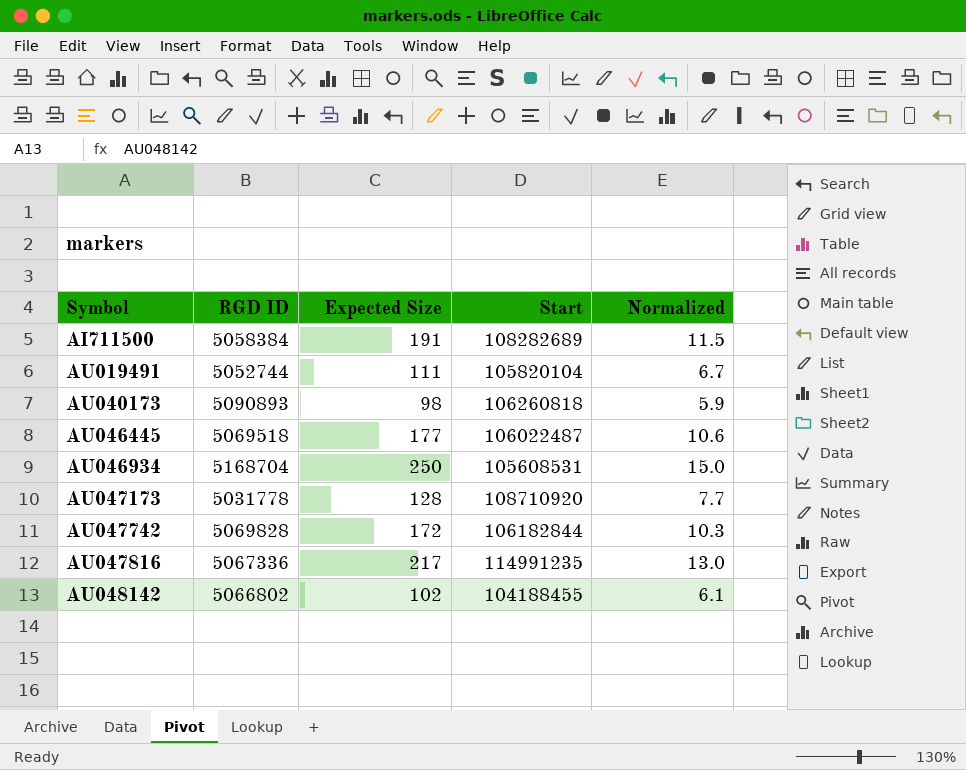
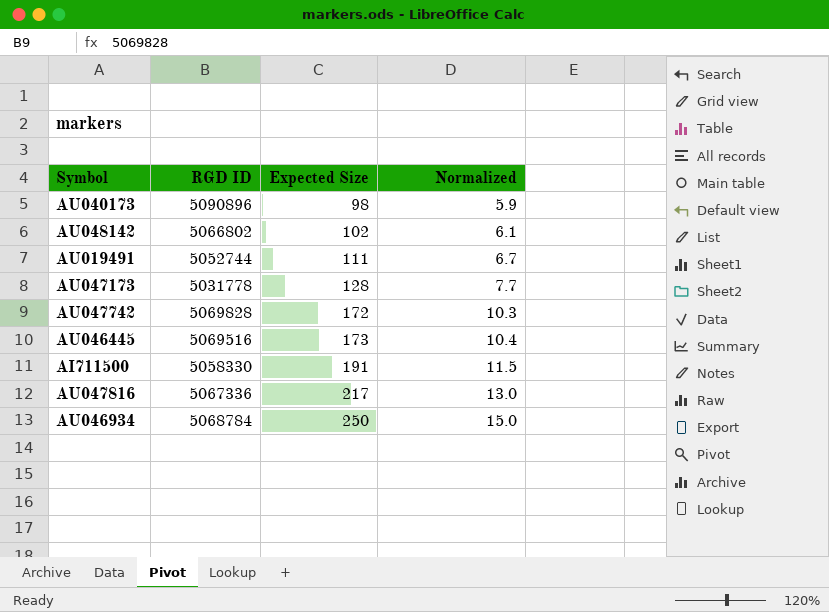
row order: Symbol ascending -> Expected Size ascending
column Start | position: 4 -> none
AU040173 | RGD ID: 5090893 -> 5090896
AU046445 | RGD ID: 5069518 -> 5069516
AU046445 | Expected Size: 177 -> 173
AU046445 | Normalized: 10.6 -> 10.4
AI711500 | RGD ID: 5058384 -> 5058330
AU046934 | RGD ID: 5168704 -> 5068784

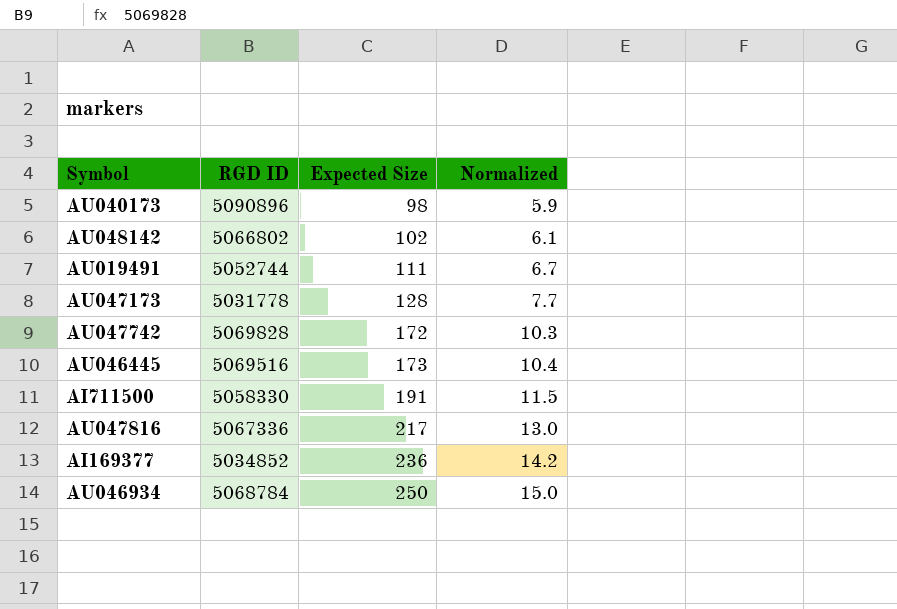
row AI169377: none -> 5034852 | 236 | 14.2

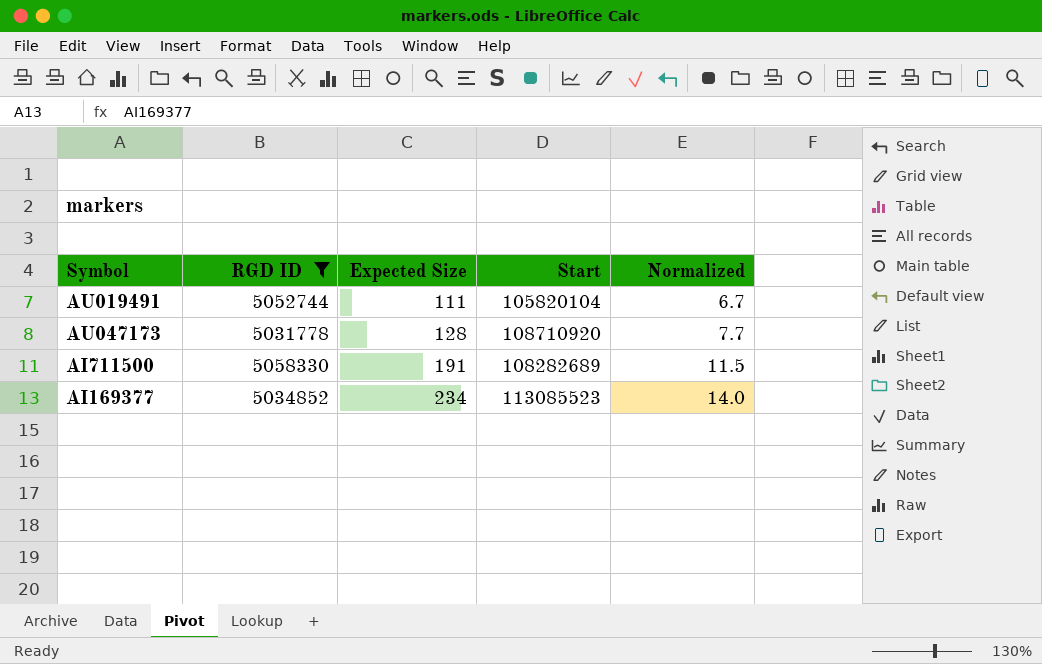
filter: none -> RGD ID <= 5058330
column Start | position: none -> 4
AI169377 | Expected Size: 236 -> 234
AI169377 | Normalized: 14.2 -> 14.0

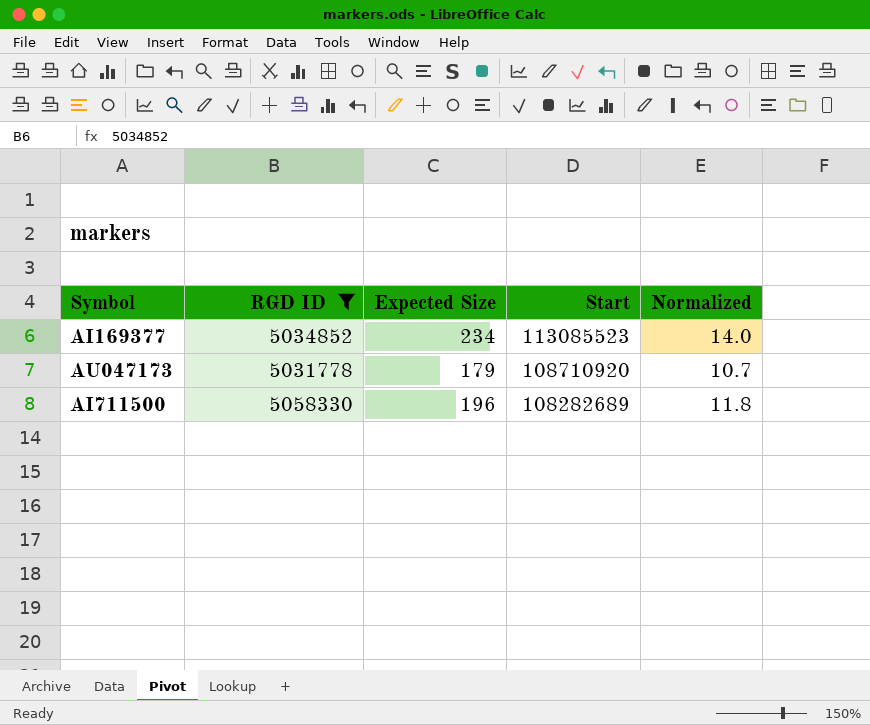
row order: Expected Size ascending -> Start descending
row AU019491: 5052744 | 111 | 105820104 | 6.7 -> none
AU047173 | Expected Size: 128 -> 179
AU047173 | Normalized: 7.7 -> 10.7
AI711500 | Expected Size: 191 -> 196
AI711500 | Normalized: 11.5 -> 11.8

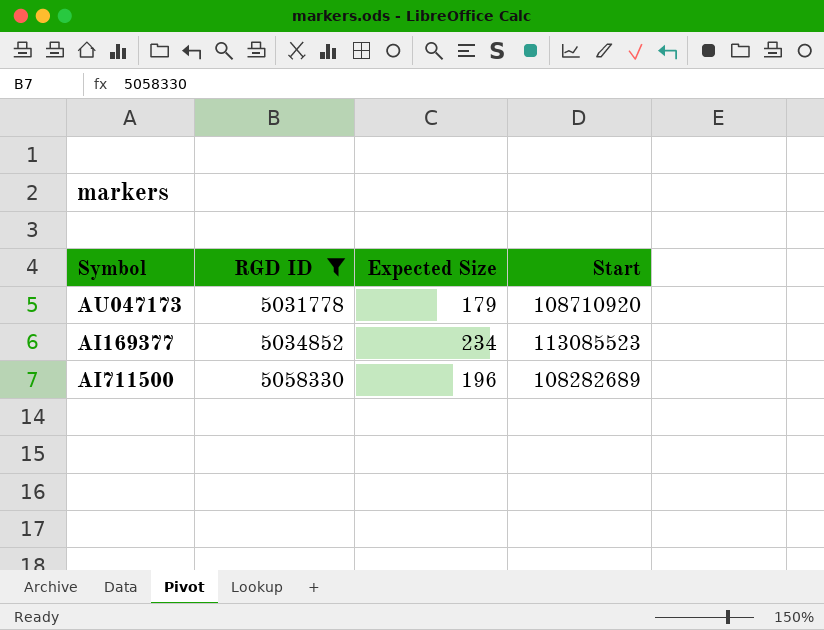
row order: Start descending -> RGD ID ascending
column Normalized | formula: [Expected Size] * 0.06 -> none

